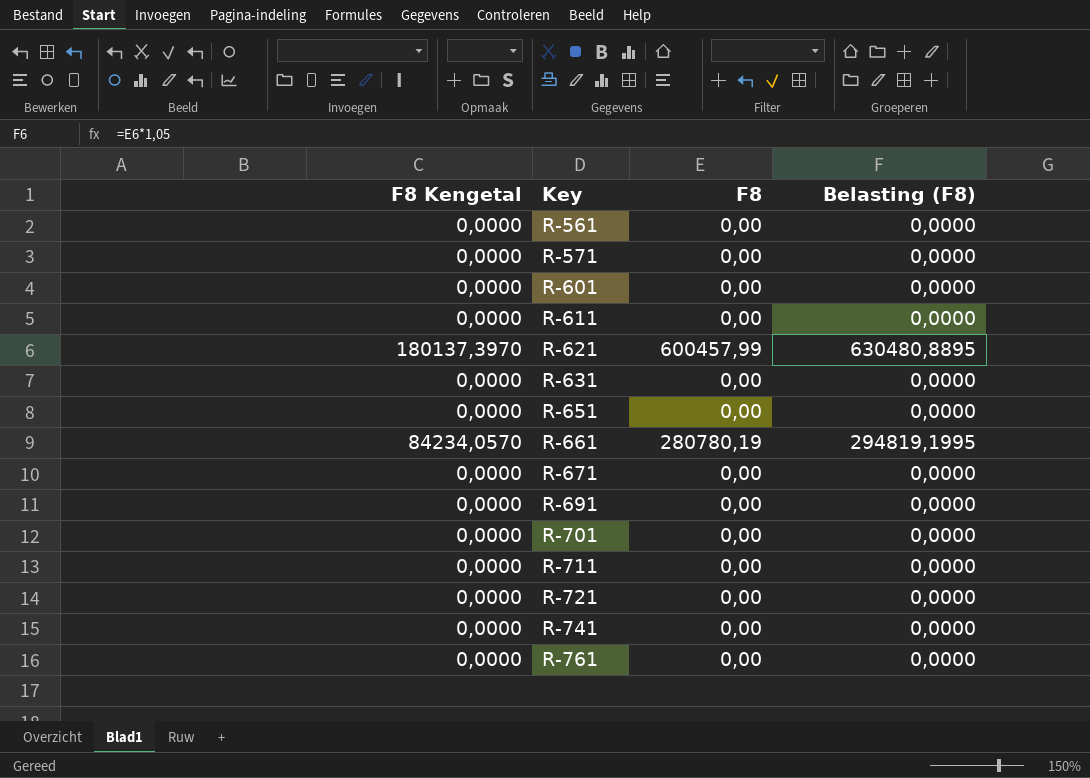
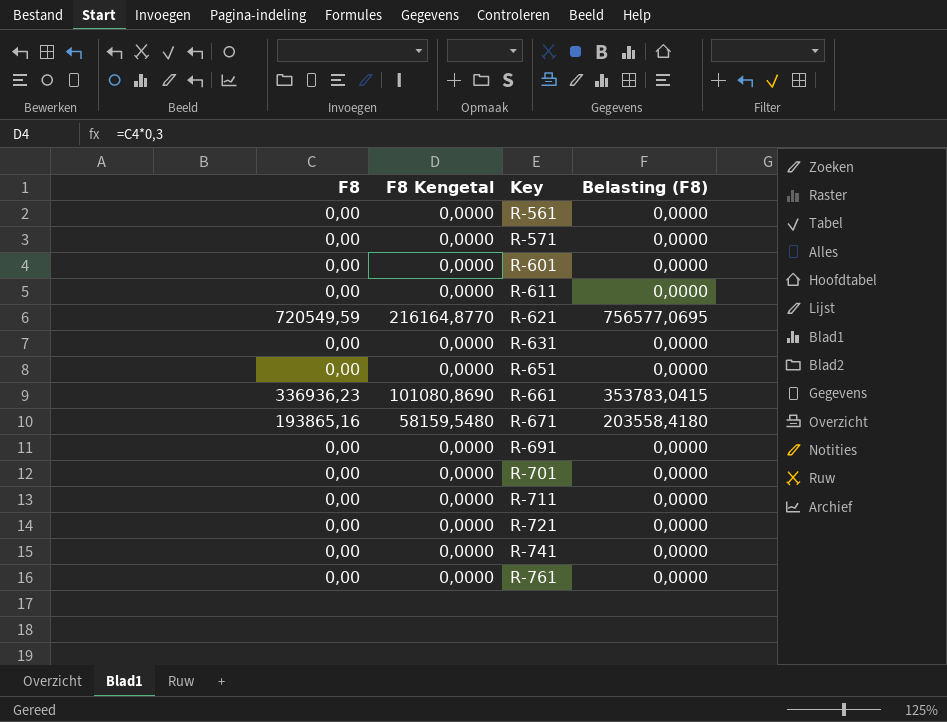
column F8 | position: 3 -> 1
R-621 | F8: 600457,99 -> 720549,59
R-621 | F8 Kengetal: 180137,3970 -> 216164,8770
R-621 | Belasting (F8): 630480,8895 -> 756577,0695
R-661 | F8: 280780,19 -> 336936,23
R-661 | F8 Kengetal: 84234,0570 -> 101080,8690
R-661 | Belasting (F8): 294819,1995 -> 353783,0415
R-671 | F8: 0,00 -> 193865,16
R-671 | F8 Kengetal: 0,0000 -> 58159,5480
R-671 | Belasting (F8): 0,0000 -> 203558,4180

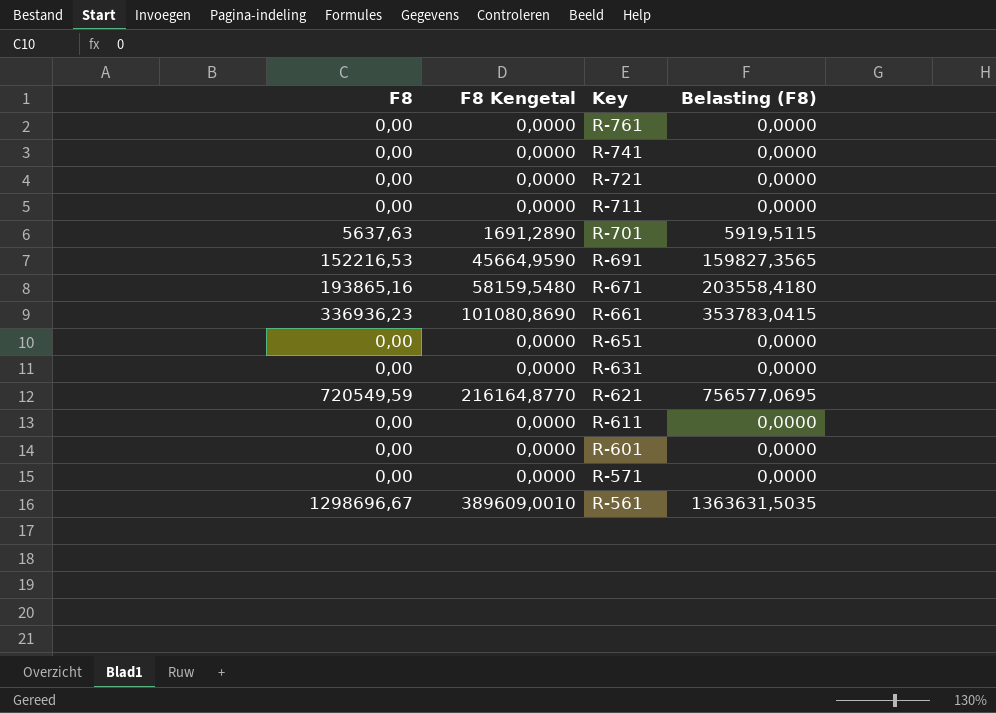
row order: Key ascending -> Key descending
R-701 | F8: 0,00 -> 5637,63
R-701 | F8 Kengetal: 0,0000 -> 1691,2890
R-701 | Belasting (F8): 0,0000 -> 5919,5115
R-691 | F8: 0,00 -> 152216,53
R-691 | F8 Kengetal: 0,0000 -> 45664,9590
R-691 | Belasting (F8): 0,0000 -> 159827,3565
R-561 | F8: 0,00 -> 1298696,67
R-561 | F8 Kengetal: 0,0000 -> 389609,0010
R-561 | Belasting (F8): 0,0000 -> 1363631,5035

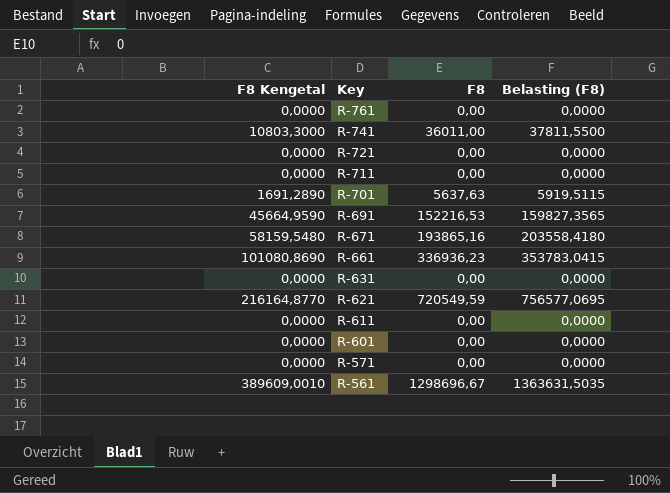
column F8 | position: 1 -> 3
row R-651: 0,00 | 0,0000 | 0,0000 -> none
R-741 | F8 Kengetal: 0,0000 -> 10803,3000
R-741 | F8: 0,00 -> 36011,00
R-741 | Belasting (F8): 0,0000 -> 37811,5500

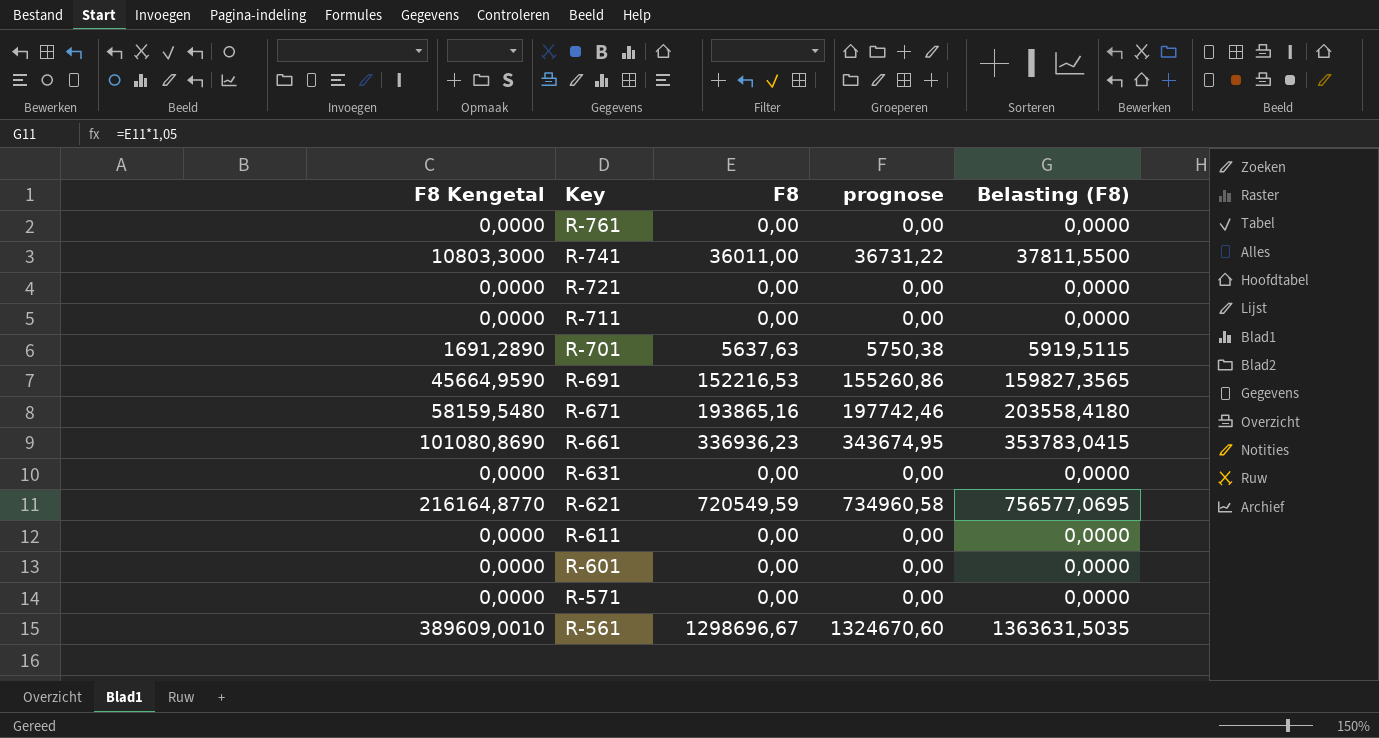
column prognose | formula: none -> [F8] * 1,02

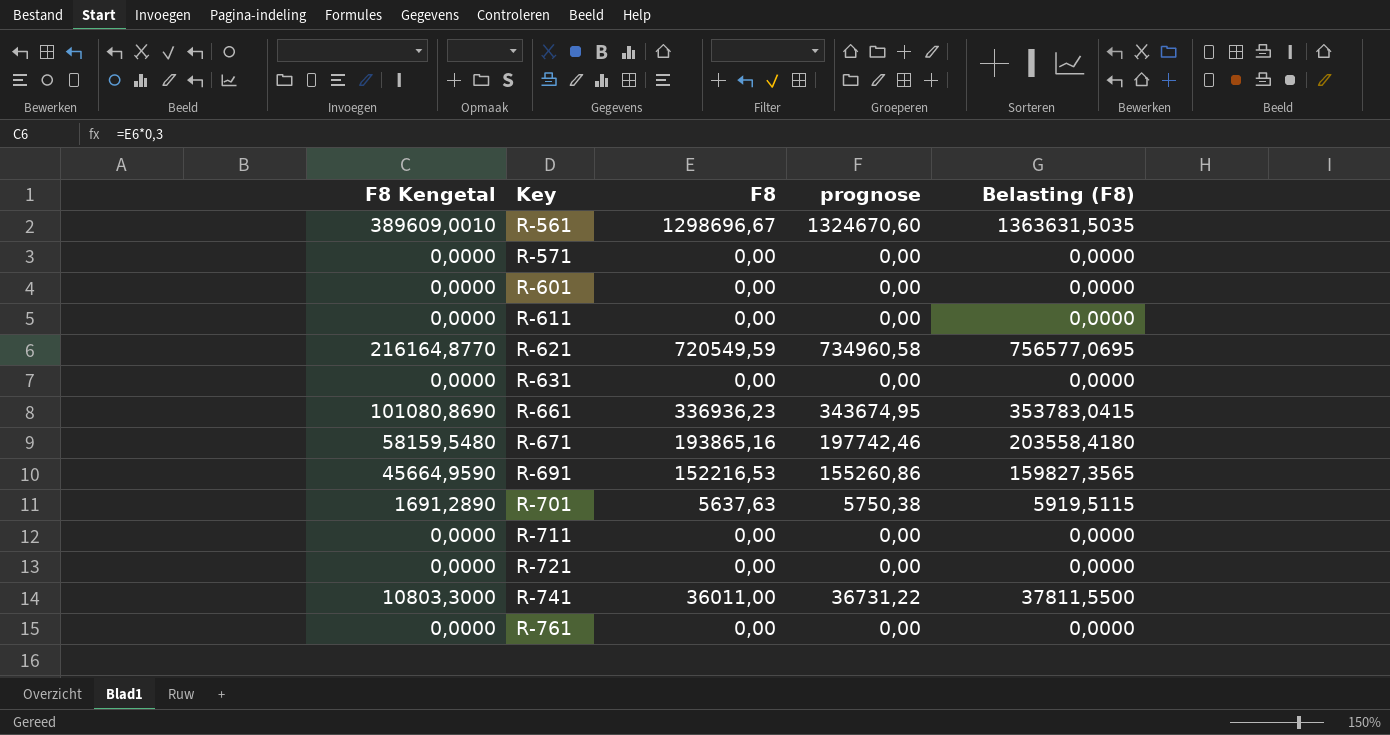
row order: Key descending -> Key ascending

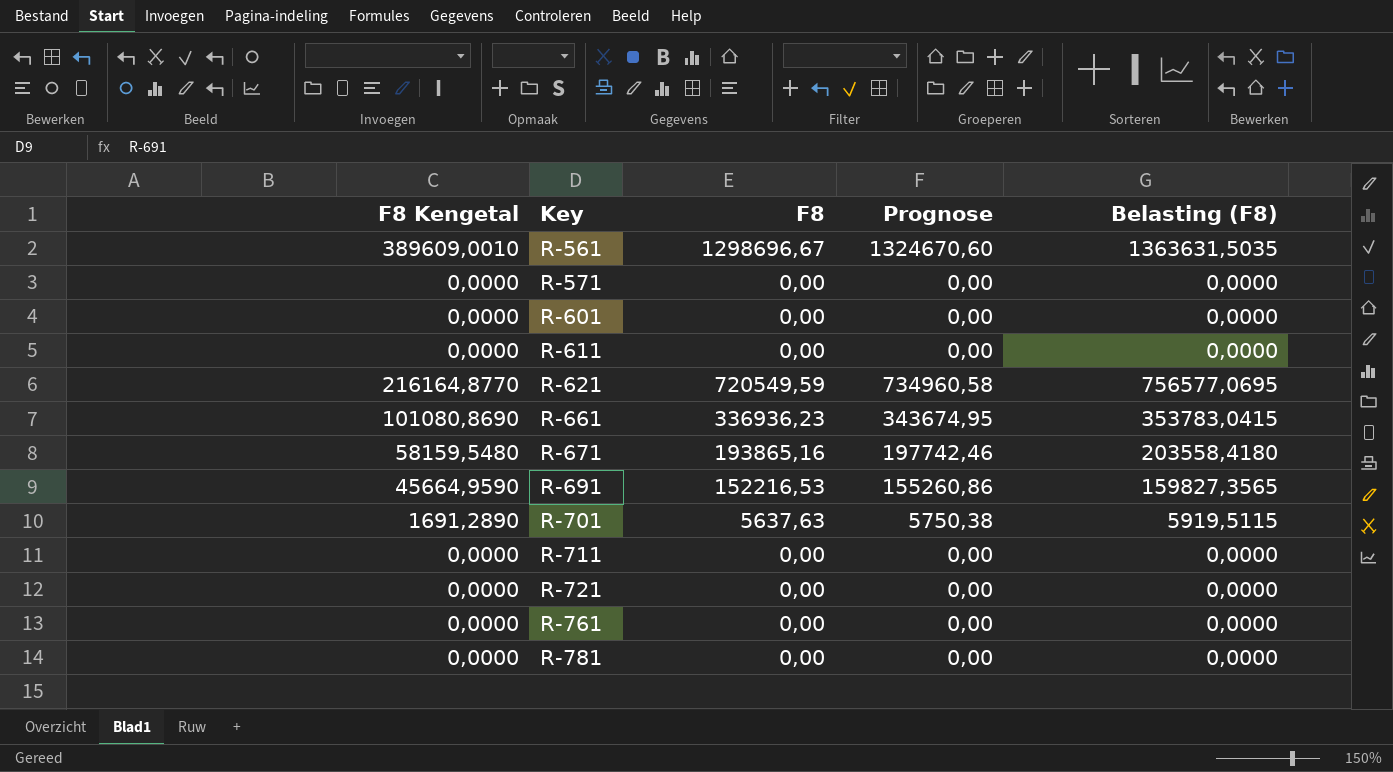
column name: prognose -> Prognose
row R-631: 0,0000 | 0,00 | 0,00 | 0,0000 -> none
row R-741: 10803,3000 | 36011,00 | 36731,22 | 37811,5500 -> none
row R-781: none -> 0,0000 | 0,00 | 0,00 | 0,0000

